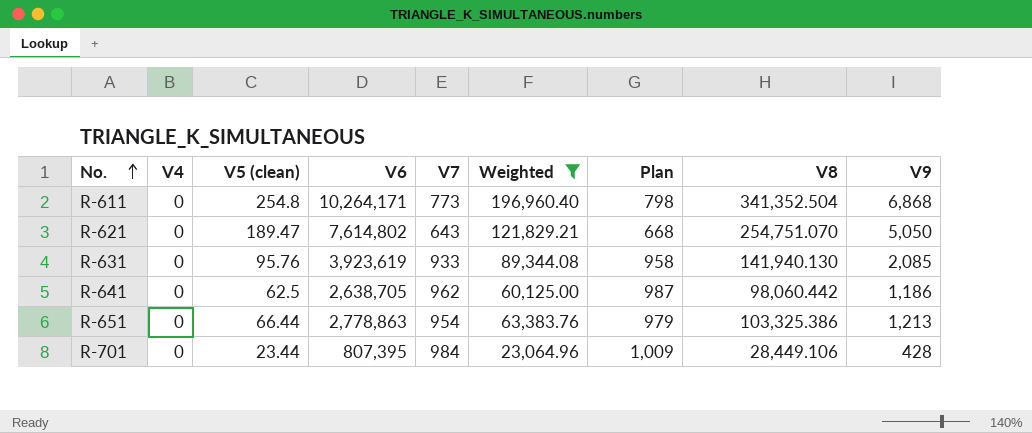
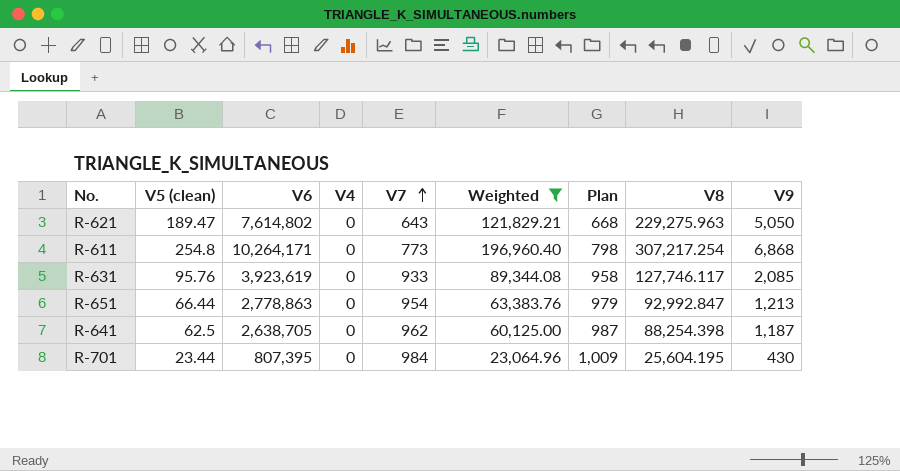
row order: No. ascending -> V7 ascending
column V4 | position: 2 -> 4
R-621 | V8: 254,751.070 -> 229,275.963
R-611 | V8: 341,352.504 -> 307,217.254
R-631 | V8: 141,940.130 -> 127,746.117
R-651 | V8: 103,325.386 -> 92,992.847
R-641 | V8: 98,060.442 -> 88,254.398
R-641 | V9: 1,186 -> 1,187
R-701 | V8: 28,449.106 -> 25,604.195
R-701 | V9: 428 -> 430

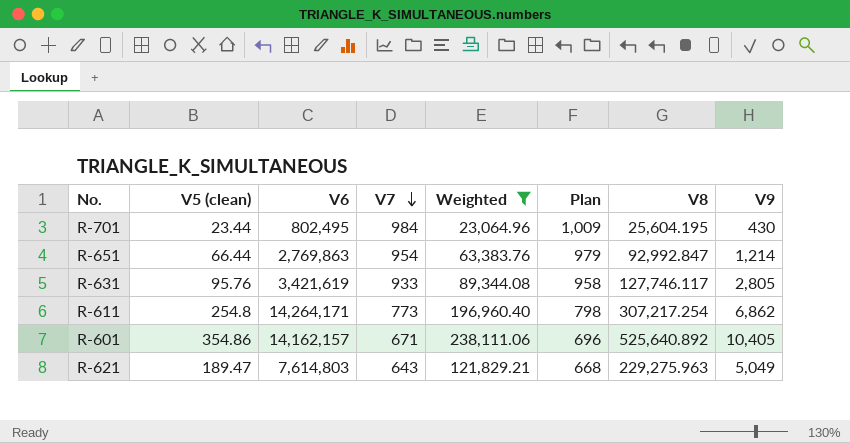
row order: V7 ascending -> V7 descending
column V4 | position: 4 -> none
row R-641: 62.5 | 2,638,705 | 0 | 962 | 60,125.00 | 987 | 88,254.398 | 1,187 -> none
R-701 | V6: 807,395 -> 802,495
R-651 | V6: 2,778,863 -> 2,769,863
R-651 | V9: 1,213 -> 1,214
R-631 | V6: 3,923,619 -> 3,421,619
R-631 | V9: 2,085 -> 2,805
R-611 | V6: 10,264,171 -> 14,264,171
R-611 | V9: 6,868 -> 6,862
row R-601: none -> 354.86 | 14,162,157 | 671 | 238,111.06 | 696 | 525,640.892 | 10,405
R-621 | V6: 7,614,802 -> 7,614,803
R-621 | V9: 5,050 -> 5,049

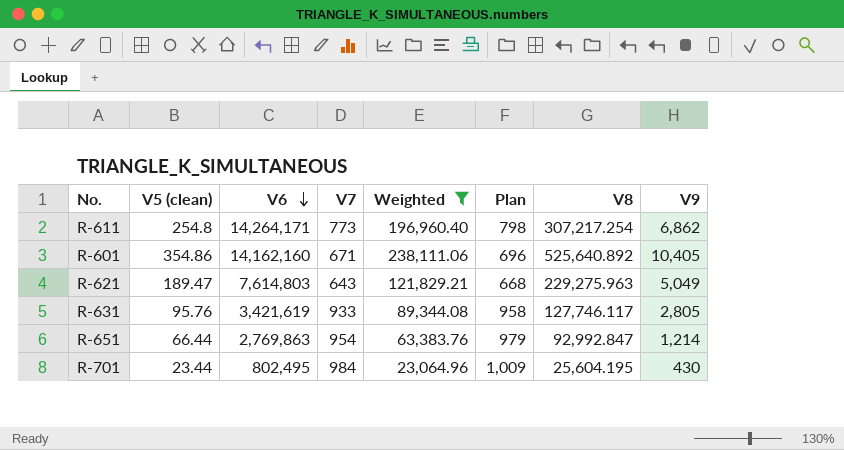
row order: V7 descending -> V6 descending
R-601 | V6: 14,162,157 -> 14,162,160

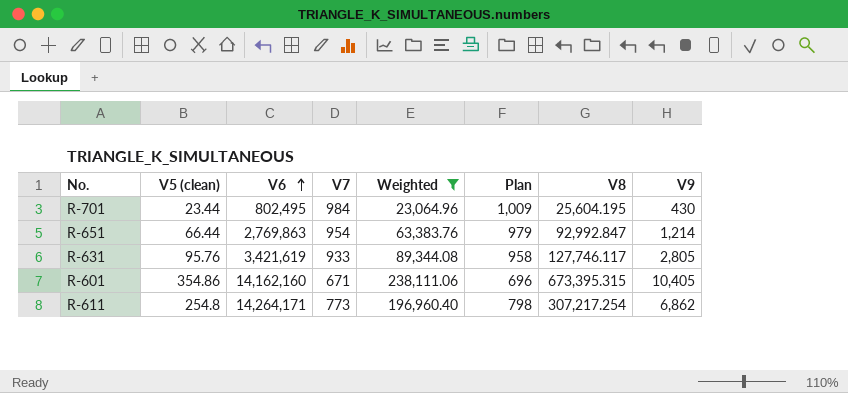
row order: V6 descending -> V6 ascending
row R-621: 189.47 | 7,614,803 | 643 | 121,829.21 | 668 | 229,275.963 | 5,049 -> none
R-601 | V8: 525,640.892 -> 673,395.315

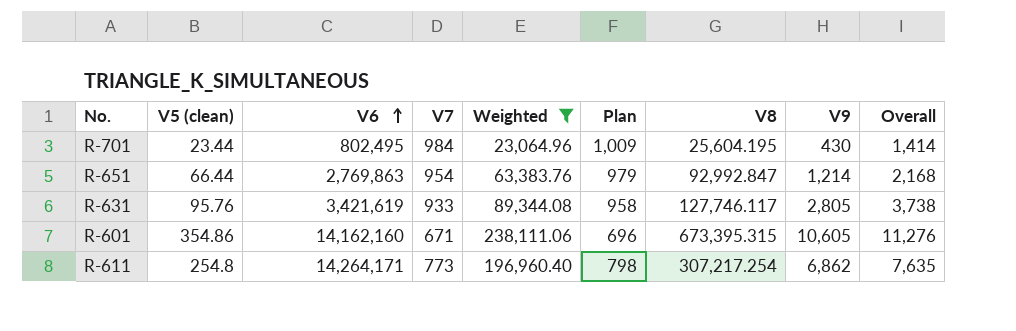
column Overall | formula: none -> [V7] + [V9]
R-601 | V9: 10,405 -> 10,605

